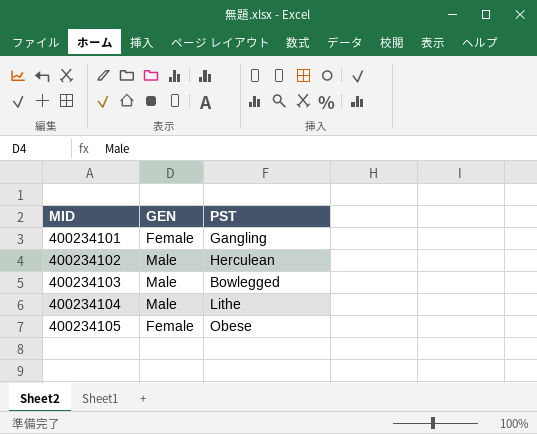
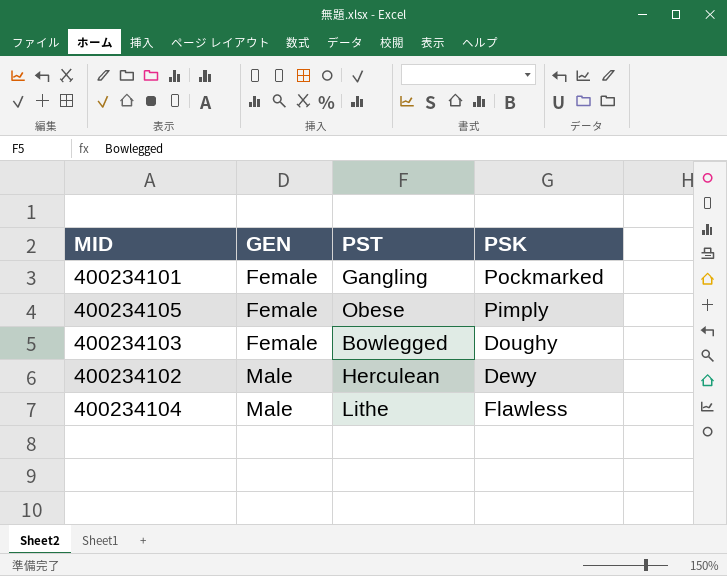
row order: MID ascending -> GEN ascending
column PSK | position: none -> 4
400234103 | GEN: Male -> Female

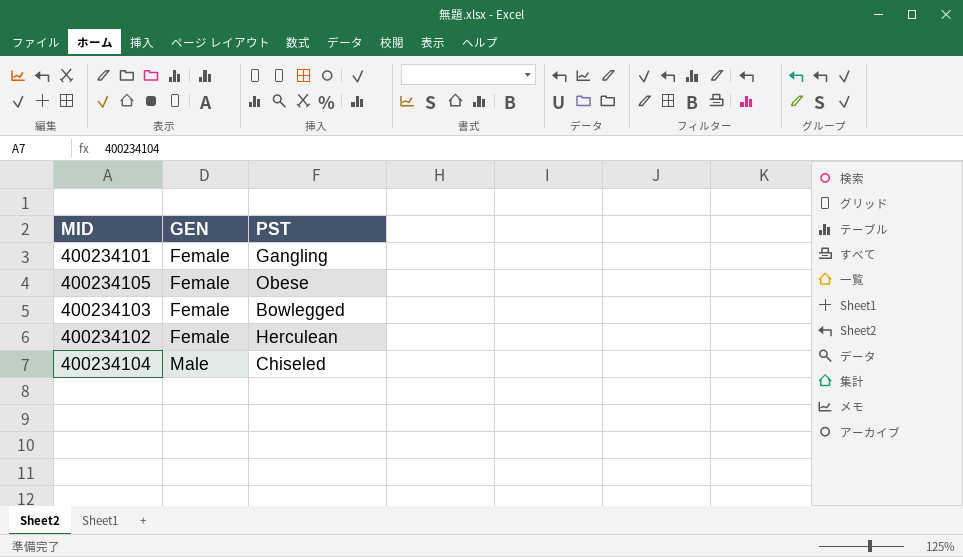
column PSK | position: 4 -> none
400234102 | GEN: Male -> Female
400234104 | PST: Lithe -> Chiseled

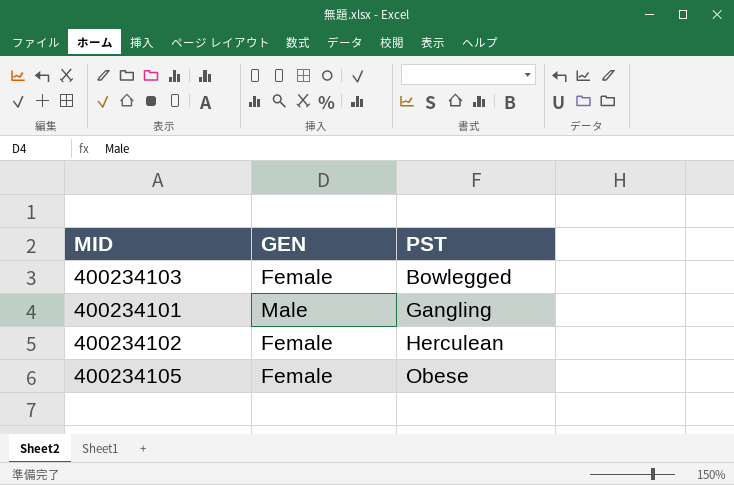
row order: GEN ascending -> PST ascending
row 400234104: Male | Chiseled -> none
400234101 | GEN: Female -> Male

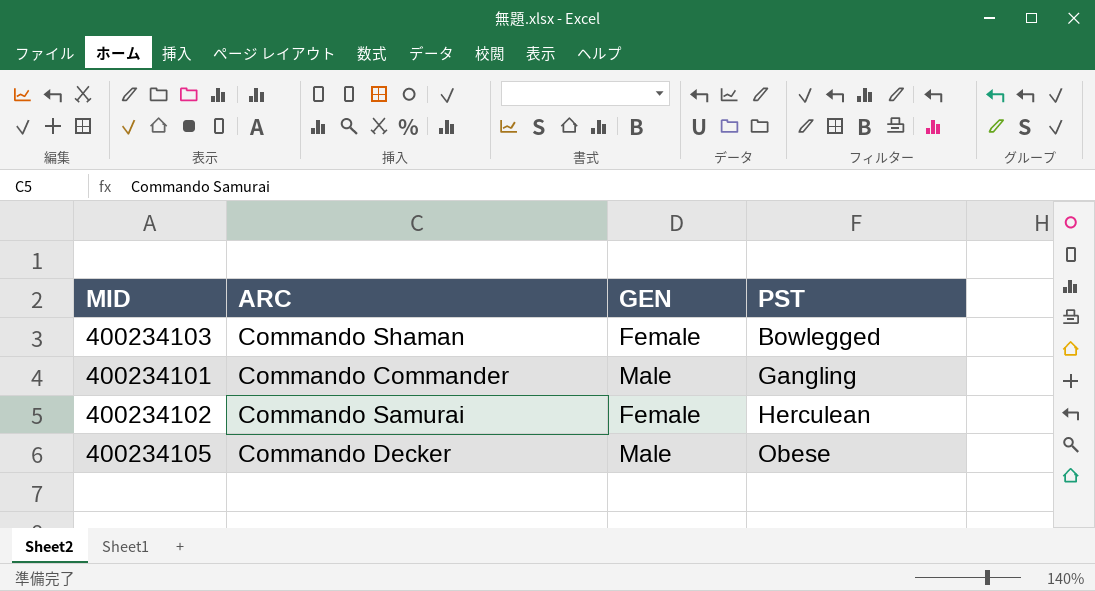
column ARC | position: none -> 2
400234105 | GEN: Female -> Male

